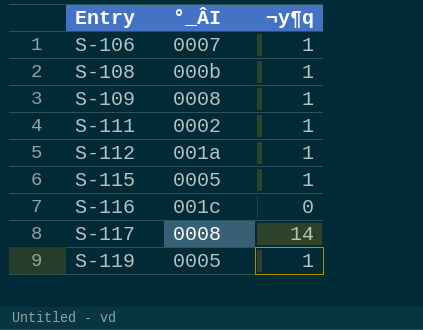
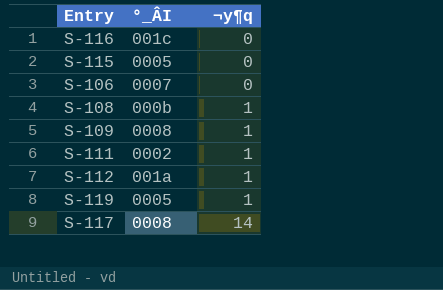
row order: Entry ascending -> ¬y¶q ascending
S-115 | ¬y¶q: 1 -> 0
S-106 | ¬y¶q: 1 -> 0

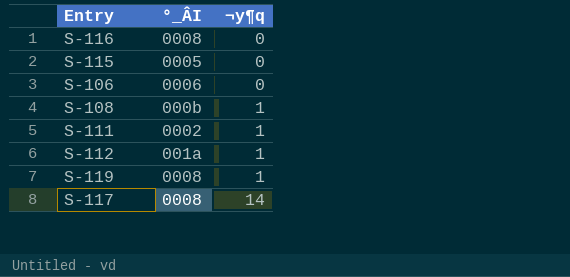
row S-109: 0008 | 1 -> none
S-116 | °_ÂI: 001c -> 0008
S-106 | °_ÂI: 0007 -> 0006
S-119 | °_ÂI: 0005 -> 0008

